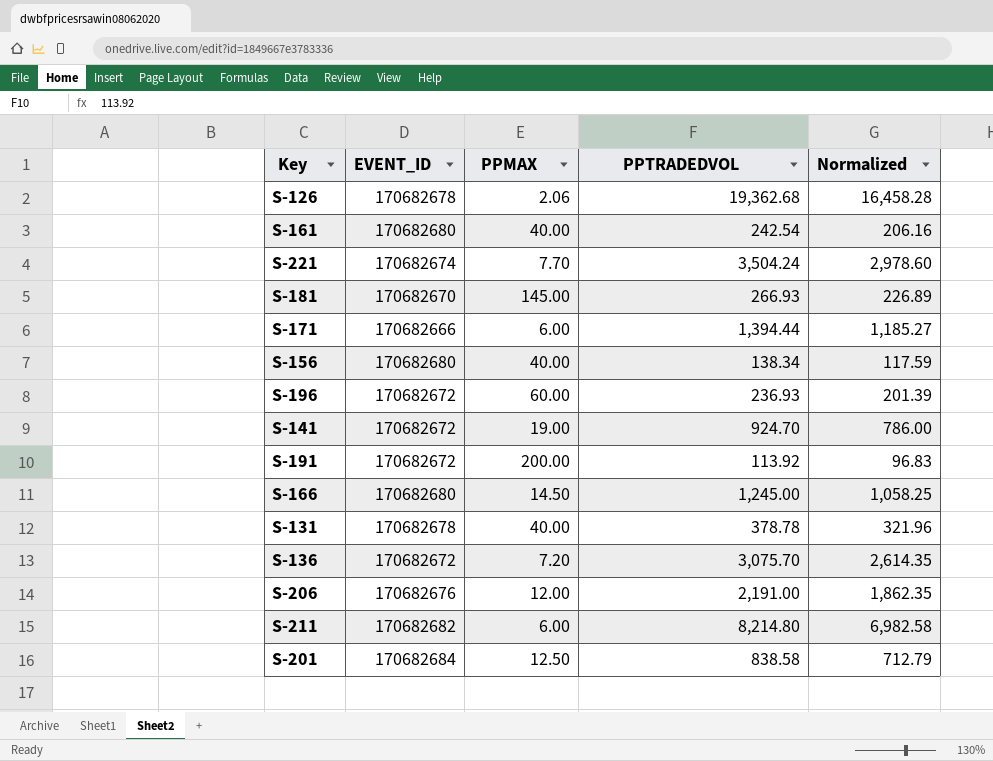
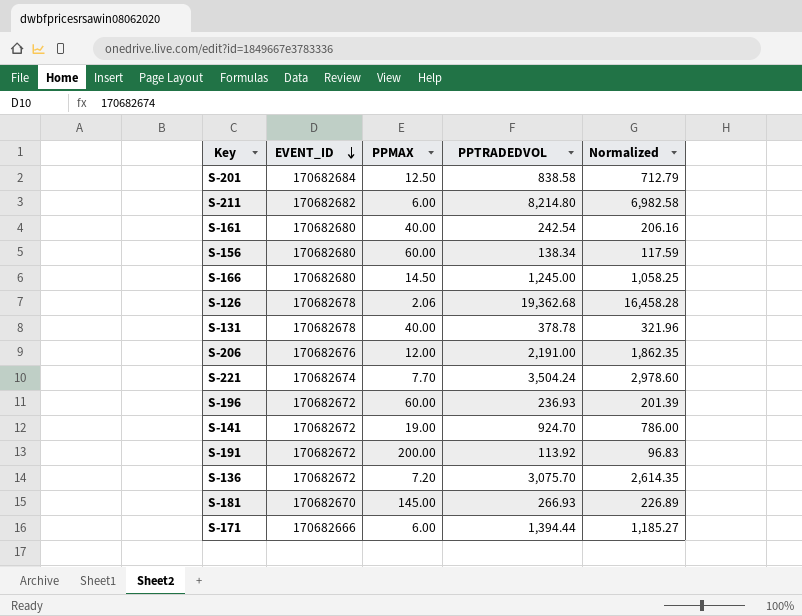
row order: none -> EVENT_ID descending
S-156 | PPMAX: 40.00 -> 60.00

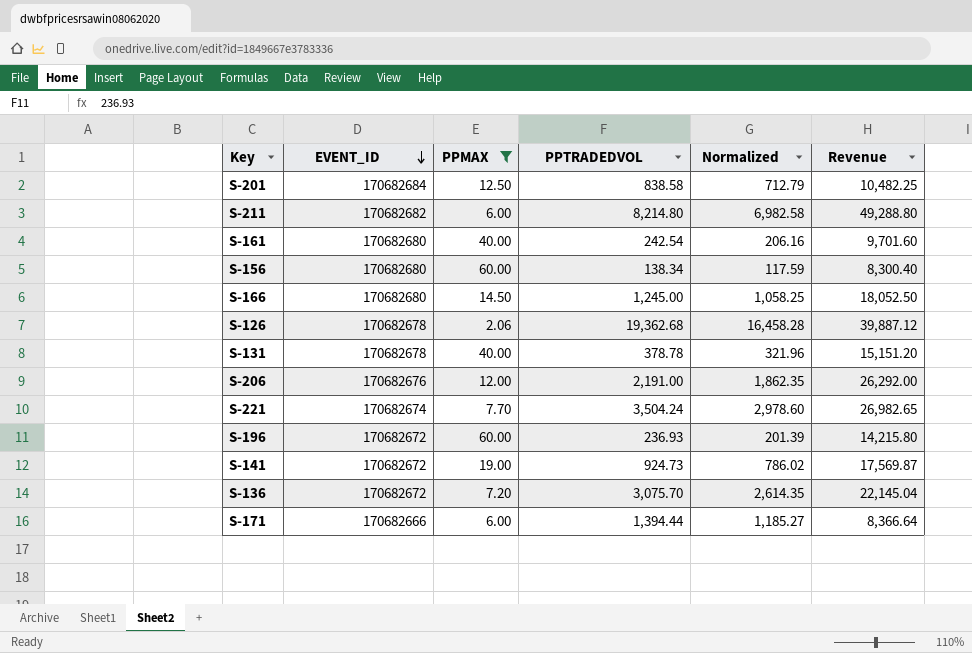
filter: none -> PPMAX <= 60.00
column Revenue | formula: none -> [PPMAX] * [PPTRADEDVOL]
S-141 | PPTRADEDVOL: 924.70 -> 924.73
S-141 | Normalized: 786.00 -> 786.02

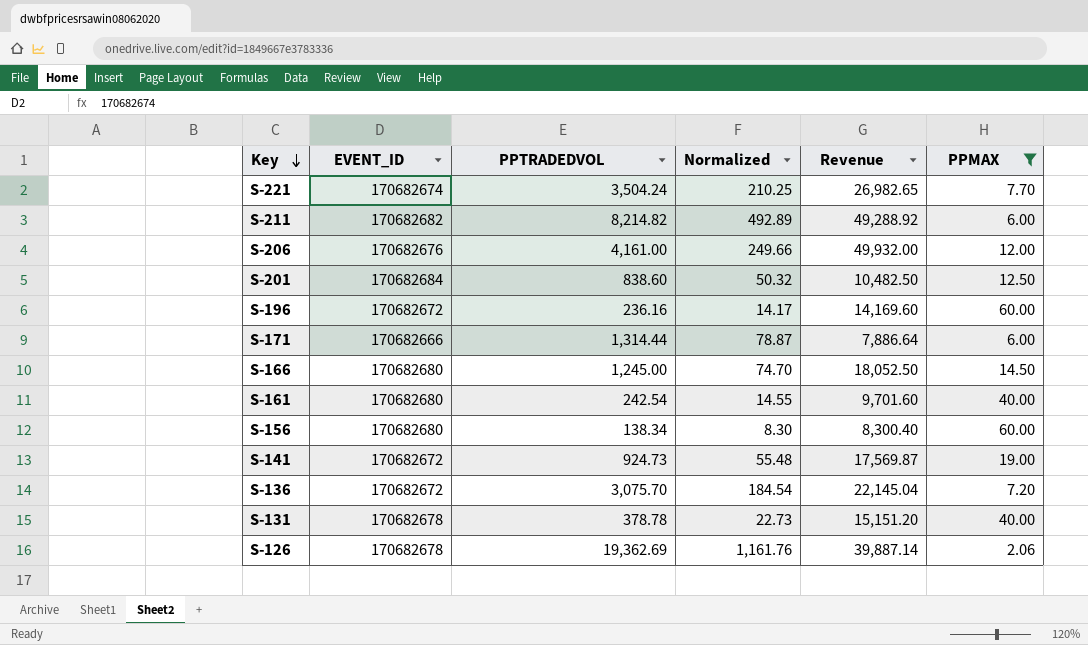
row order: EVENT_ID descending -> Key descending
column Normalized | formula: [PPTRADEDVOL] * 0.85 -> [PPTRADEDVOL] * 0.06
column PPMAX | position: 3 -> 6
S-211 | PPTRADEDVOL: 8,214.80 -> 8,214.82
S-211 | Revenue: 49,288.80 -> 49,288.92
S-206 | PPTRADEDVOL: 2,191.00 -> 4,161.00
S-206 | Revenue: 26,292.00 -> 49,932.00
S-201 | PPTRADEDVOL: 838.58 -> 838.60
S-201 | Revenue: 10,482.25 -> 10,482.50
S-196 | PPTRADEDVOL: 236.93 -> 236.16
S-196 | Revenue: 14,215.80 -> 14,169.60
S-171 | PPTRADEDVOL: 1,394.44 -> 1,314.44
S-171 | Revenue: 8,366.64 -> 7,886.64
S-126 | PPTRADEDVOL: 19,362.68 -> 19,362.69
S-126 | Revenue: 39,887.12 -> 39,887.14

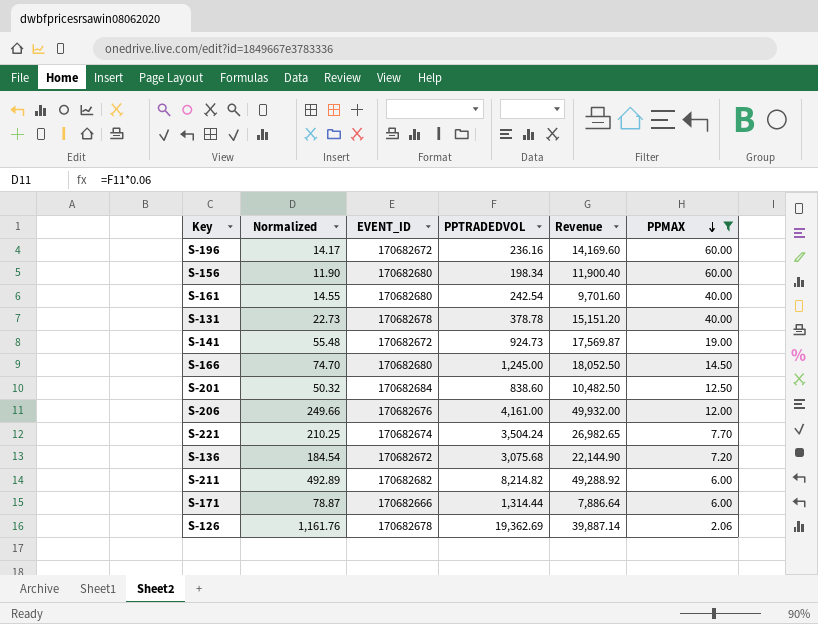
row order: Key descending -> PPMAX descending
column Normalized | position: 4 -> 2
S-156 | Normalized: 8.30 -> 11.90
S-156 | PPTRADEDVOL: 138.34 -> 198.34
S-156 | Revenue: 8,300.40 -> 11,900.40
S-136 | PPTRADEDVOL: 3,075.70 -> 3,075.68
S-136 | Revenue: 22,145.04 -> 22,144.90

